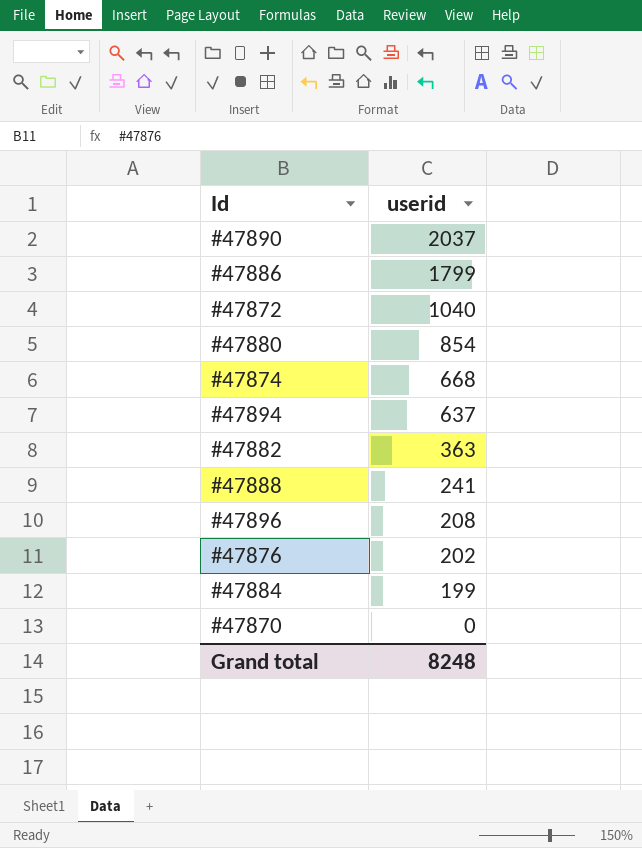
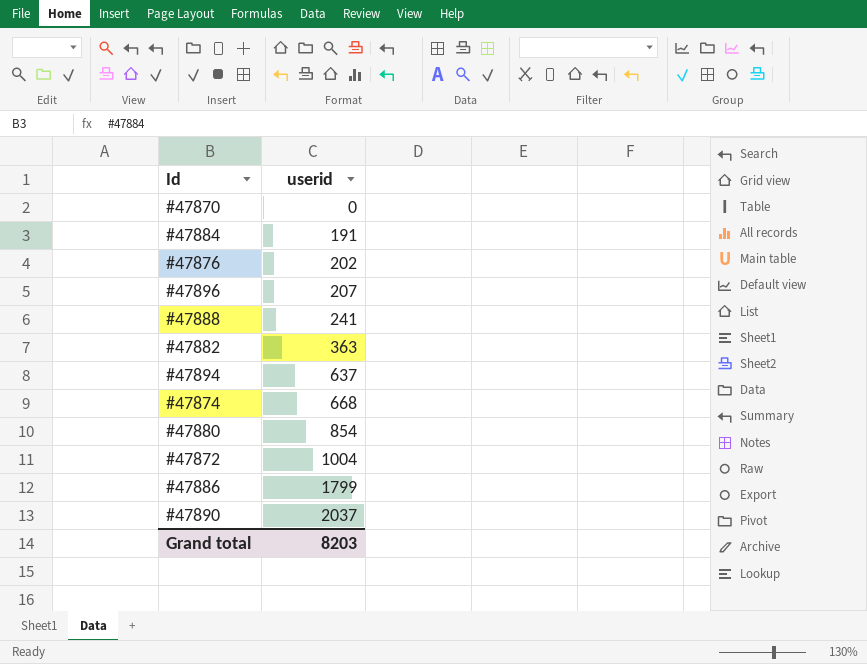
row order: userid descending -> userid ascending
#47884 | userid: 199 -> 191
#47896 | userid: 208 -> 207
#47872 | userid: 1040 -> 1004
Grand total | userid: 8248 -> 8203

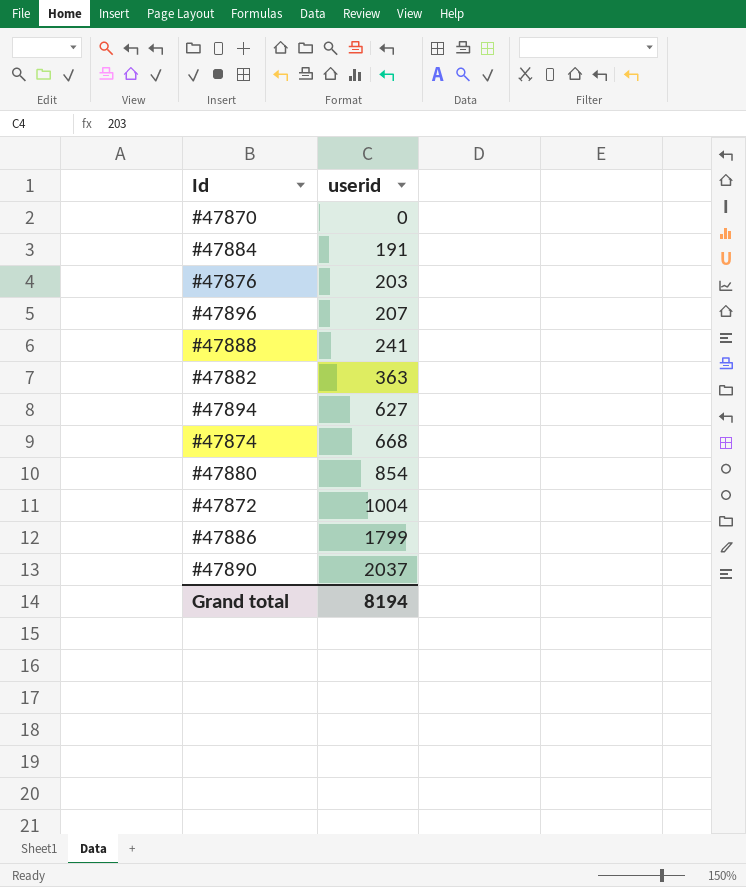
#47876 | userid: 202 -> 203
#47894 | userid: 637 -> 627
Grand total | userid: 8203 -> 8194

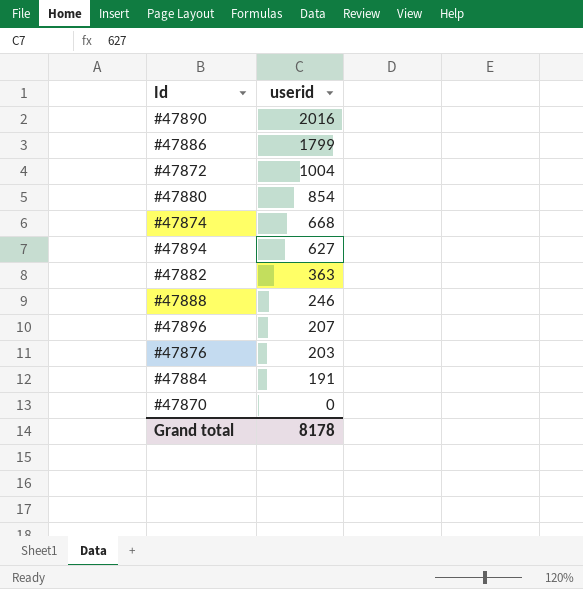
row order: userid ascending -> userid descending
#47890 | userid: 2037 -> 2016
#47888 | userid: 241 -> 246
Grand total | userid: 8194 -> 8178

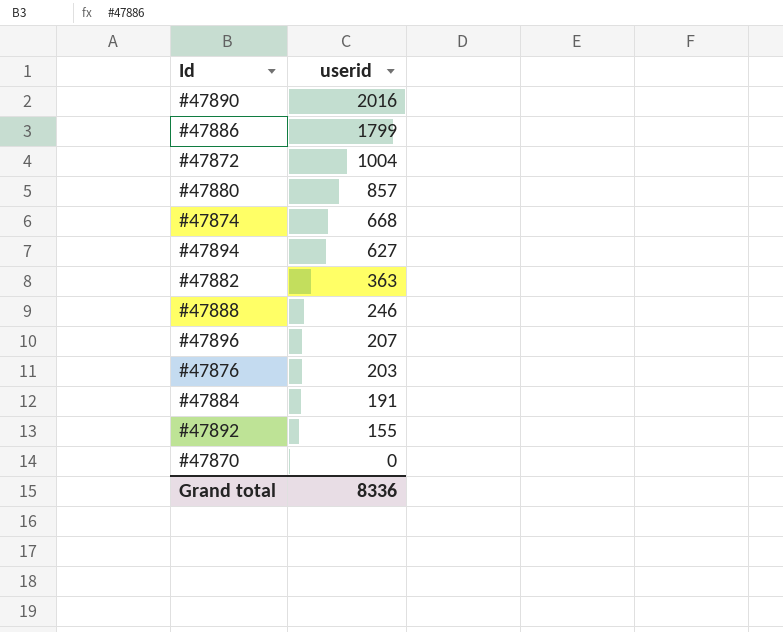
#47880 | userid: 854 -> 857
row #47892: none -> 155
Grand total | userid: 8178 -> 8336

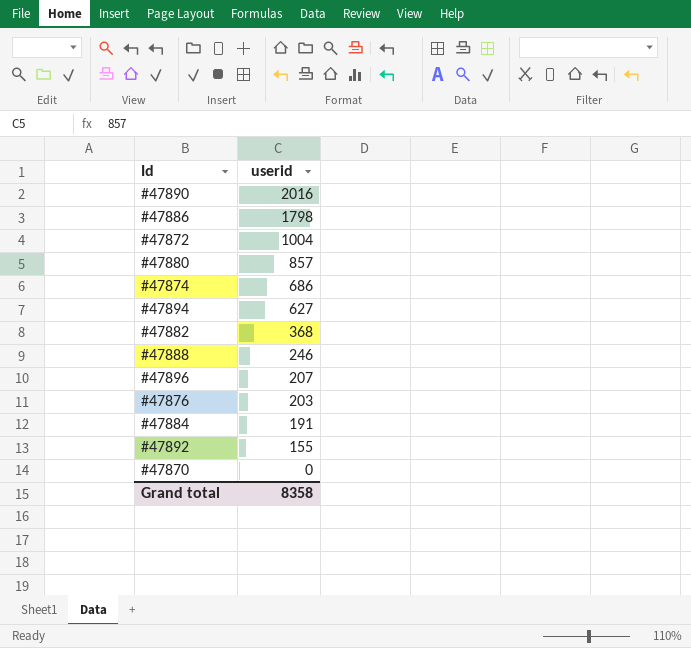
#47886 | userid: 1799 -> 1798
#47874 | userid: 668 -> 686
#47882 | userid: 363 -> 368
Grand total | userid: 8336 -> 8358

